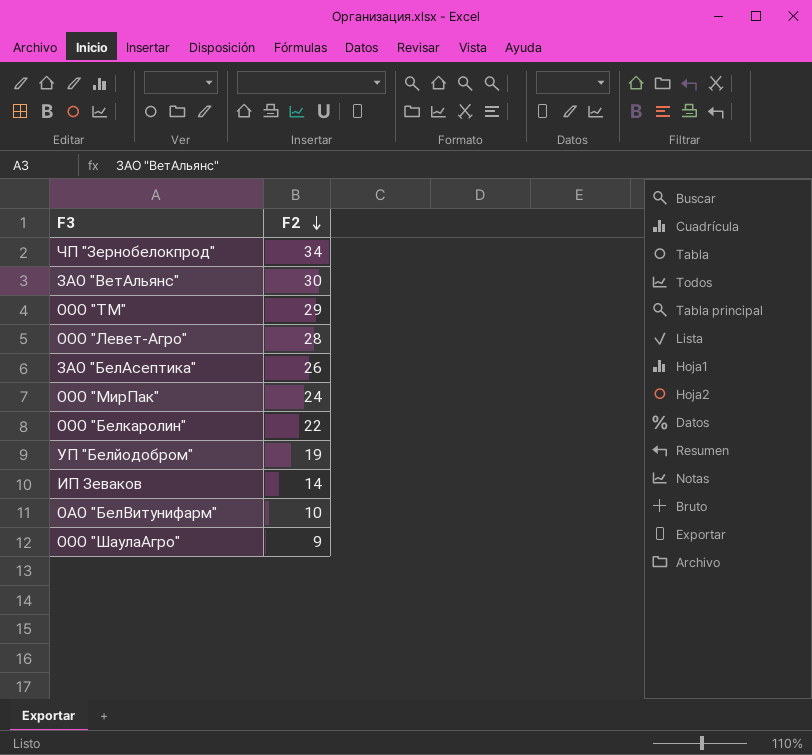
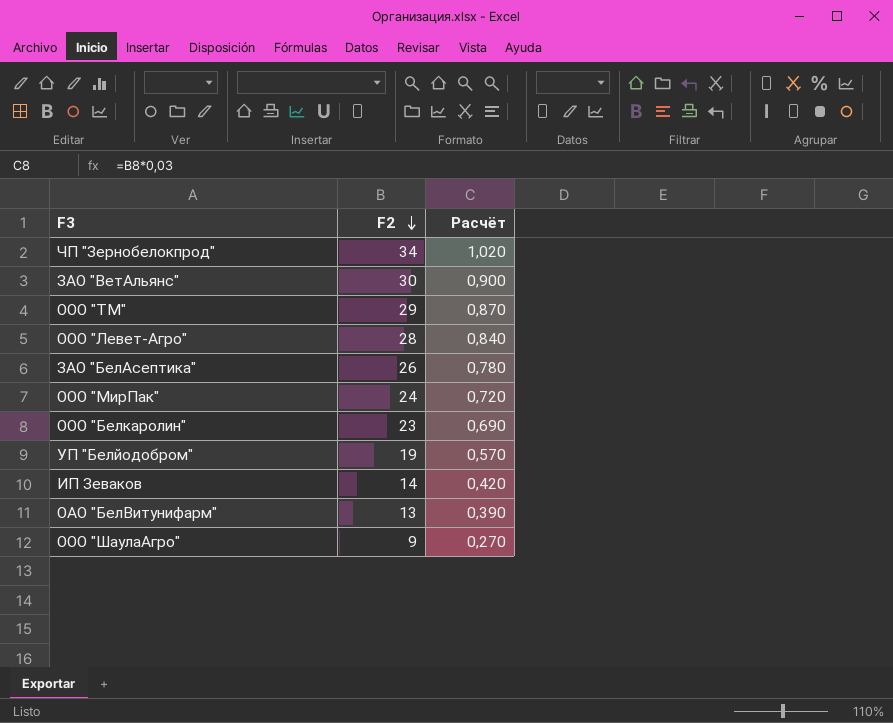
column Расчёт | formula: none -> [F2] * 0,03
ООО "Белкаролин" | F2: 22 -> 23
ОАО "БелВитунифарм" | F2: 10 -> 13

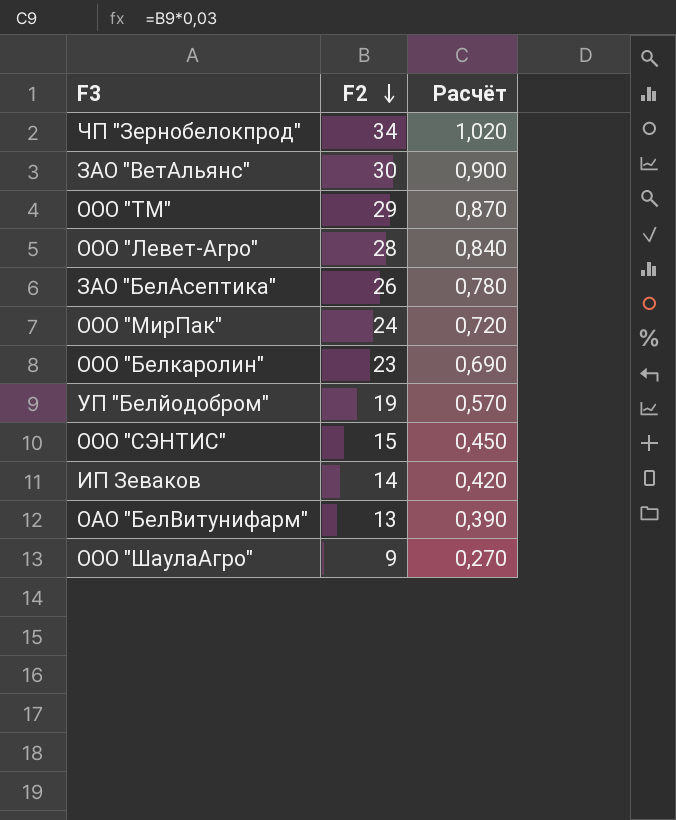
row ООО "СЭНТИС": none -> 15 | 0,450

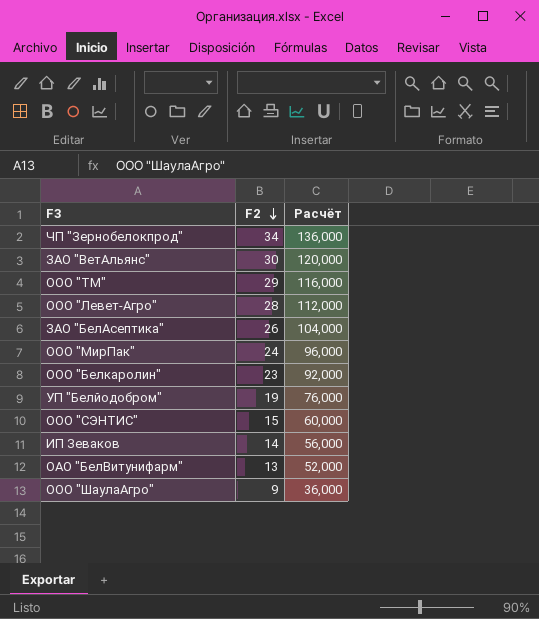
column Расчёт | formula: [F2] * 0,03 -> [F2] * 4

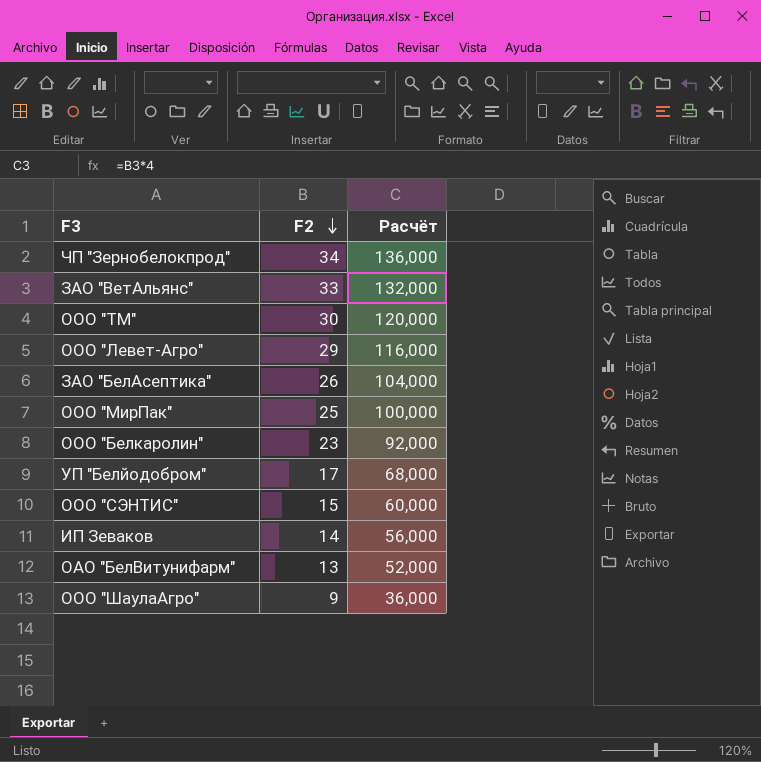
ЗАО "ВетАльянс" | F2: 30 -> 33
ЗАО "ВетАльянс" | Расчёт: 120,000 -> 132,000
ООО "ТМ" | F2: 29 -> 30
ООО "ТМ" | Расчёт: 116,000 -> 120,000
ООО "Левет-Агро" | F2: 28 -> 29
ООО "Левет-Агро" | Расчёт: 112,000 -> 116,000
ООО "МирПак" | F2: 24 -> 25
ООО "МирПак" | Расчёт: 96,000 -> 100,000
УП "Белйодобром" | F2: 19 -> 17
УП "Белйодобром" | Расчёт: 76,000 -> 68,000

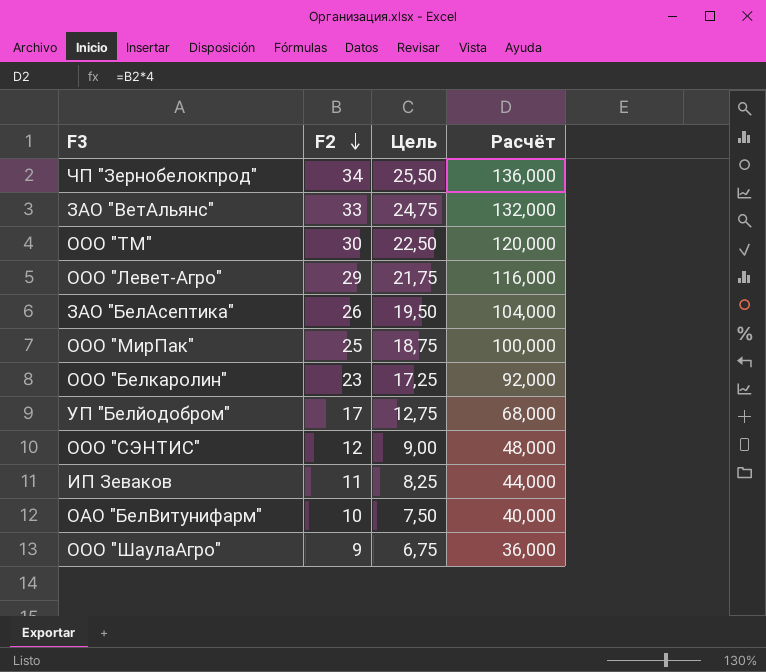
column Цель | formula: none -> [F2] * 0,75
ООО "СЭНТИС" | F2: 15 -> 12
ООО "СЭНТИС" | Расчёт: 60,000 -> 48,000
ИП Зеваков | F2: 14 -> 11
ИП Зеваков | Расчёт: 56,000 -> 44,000
ОАО "БелВитунифарм" | F2: 13 -> 10
ОАО "БелВитунифарм" | Расчёт: 52,000 -> 40,000

